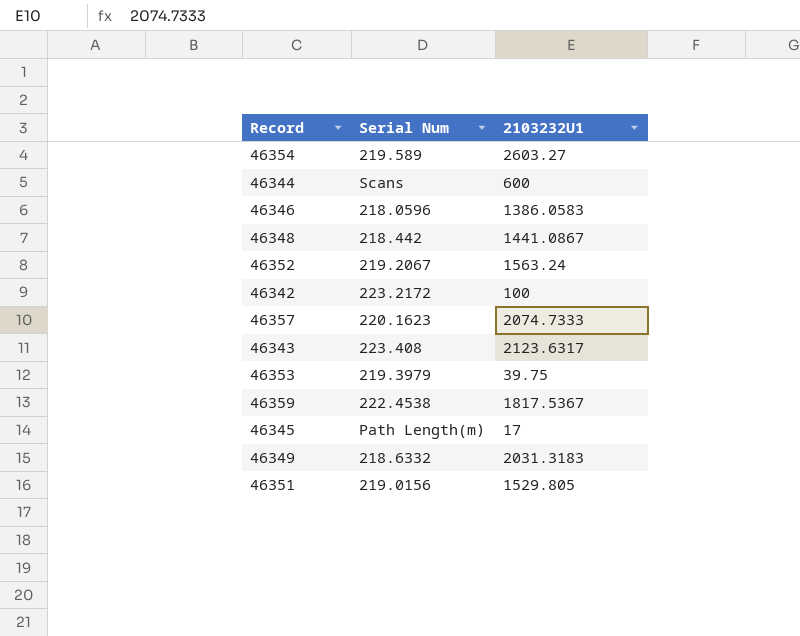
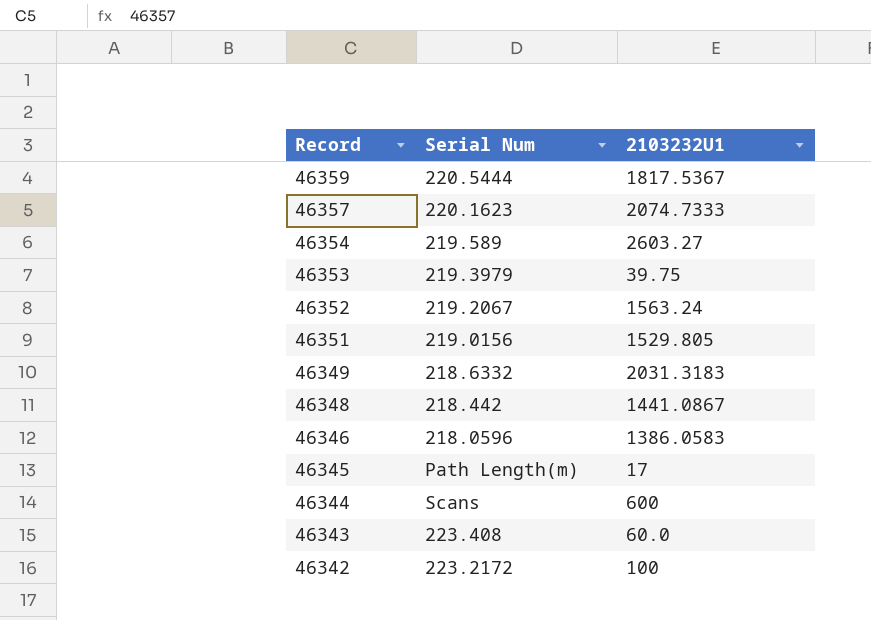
row order: none -> Record descending
46359 | Serial Num: 222.4538 -> 220.5444
46343 | 2103232U1: 2123.6317 -> 60.0

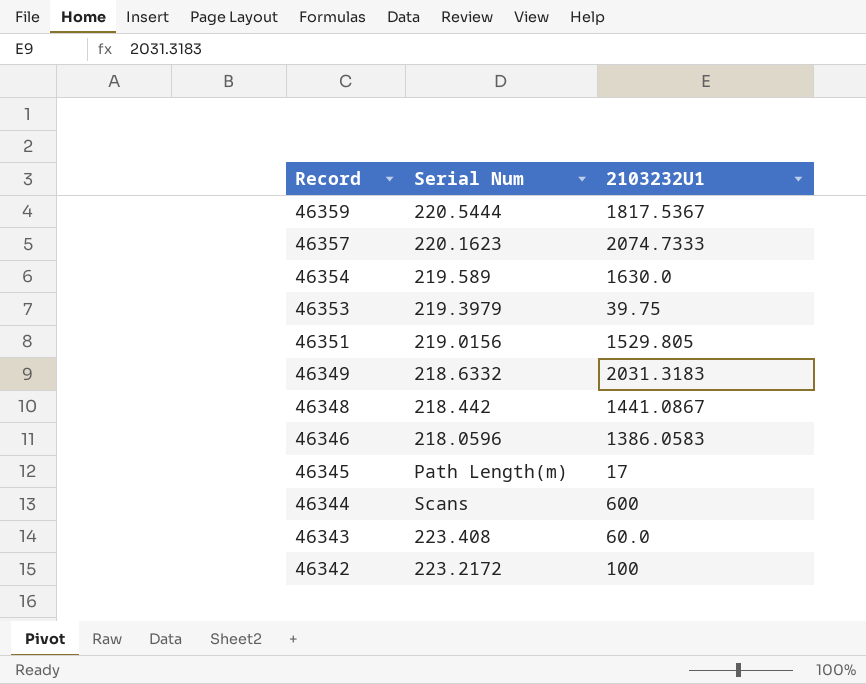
row 46352: 219.2067 | 1563.24 -> none
46354 | 2103232U1: 2603.27 -> 1630.0

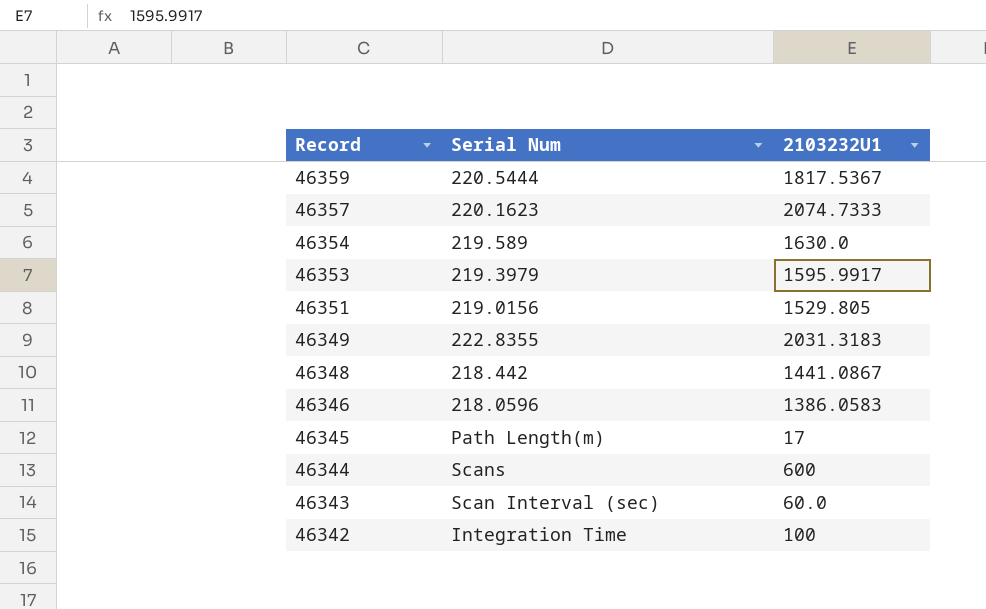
46353 | 2103232U1: 39.75 -> 1595.9917
46349 | Serial Num: 218.6332 -> 222.8355
46343 | Serial Num: 223.408 -> Scan Interval (sec)
46342 | Serial Num: 223.2172 -> Integration Time

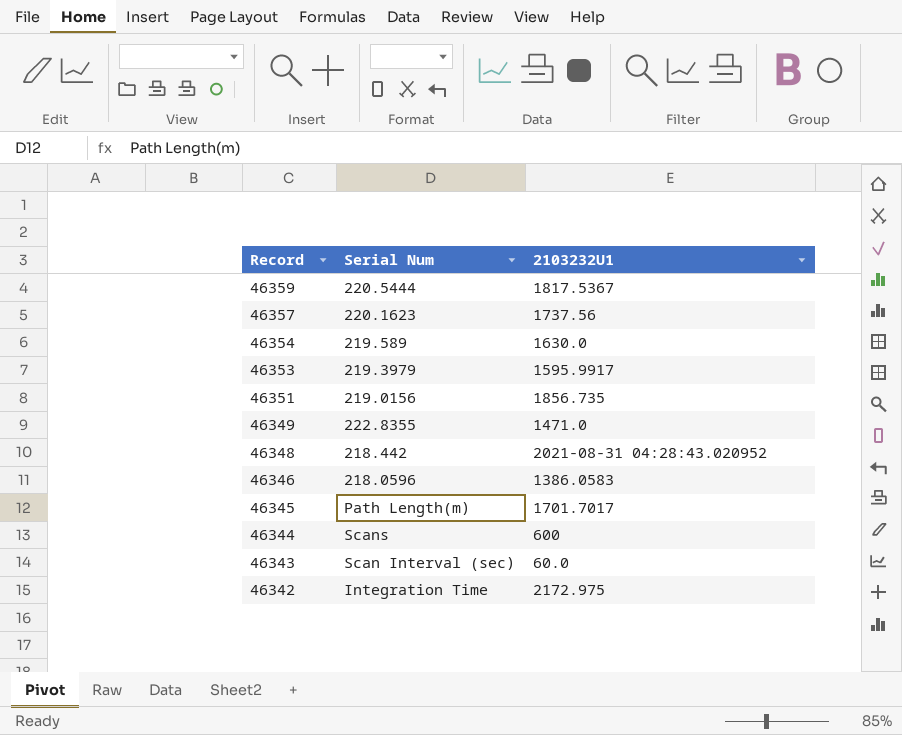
46357 | 2103232U1: 2074.7333 -> 1737.56
46351 | 2103232U1: 1529.805 -> 1856.735
46349 | 2103232U1: 2031.3183 -> 1471.0
46348 | 2103232U1: 1441.0867 -> 2021-08-31 04:28:43.020952
46345 | 2103232U1: 17 -> 1701.7017
46342 | 2103232U1: 100 -> 2172.975

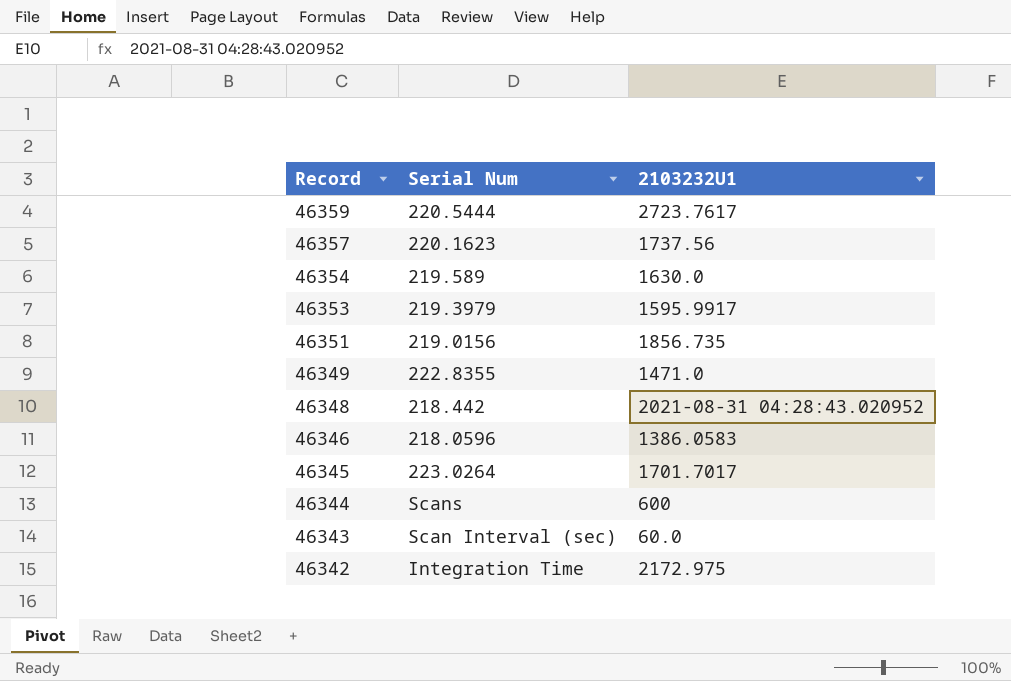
46359 | 2103232U1: 1817.5367 -> 2723.7617
46345 | Serial Num: Path Length(m) -> 223.0264

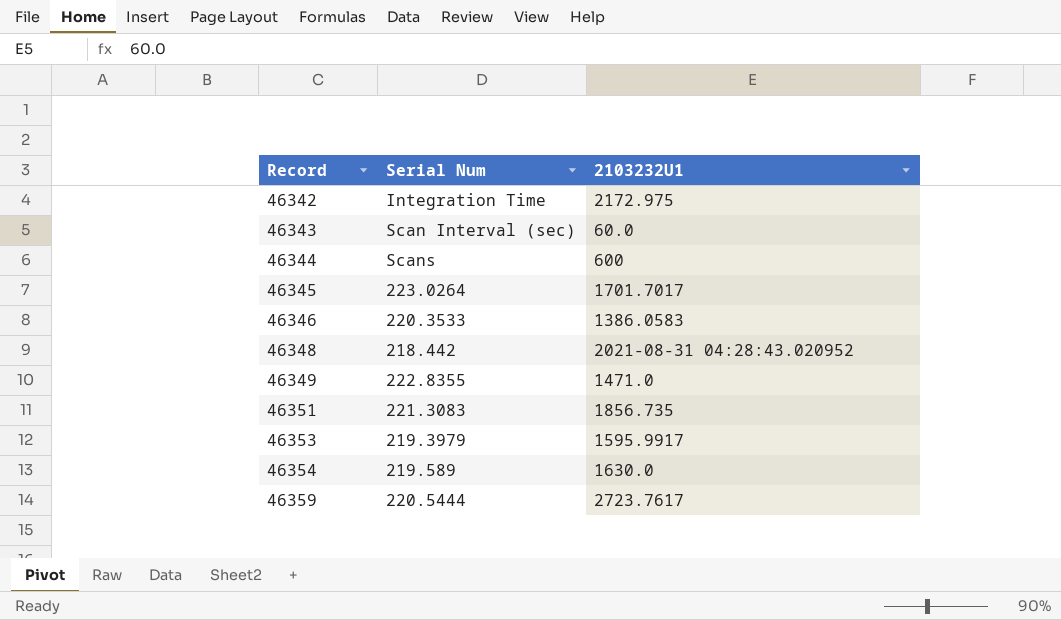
row order: Record descending -> Record ascending
row 46357: 220.1623 | 1737.56 -> none
46346 | Serial Num: 218.0596 -> 220.3533
46351 | Serial Num: 219.0156 -> 221.3083

